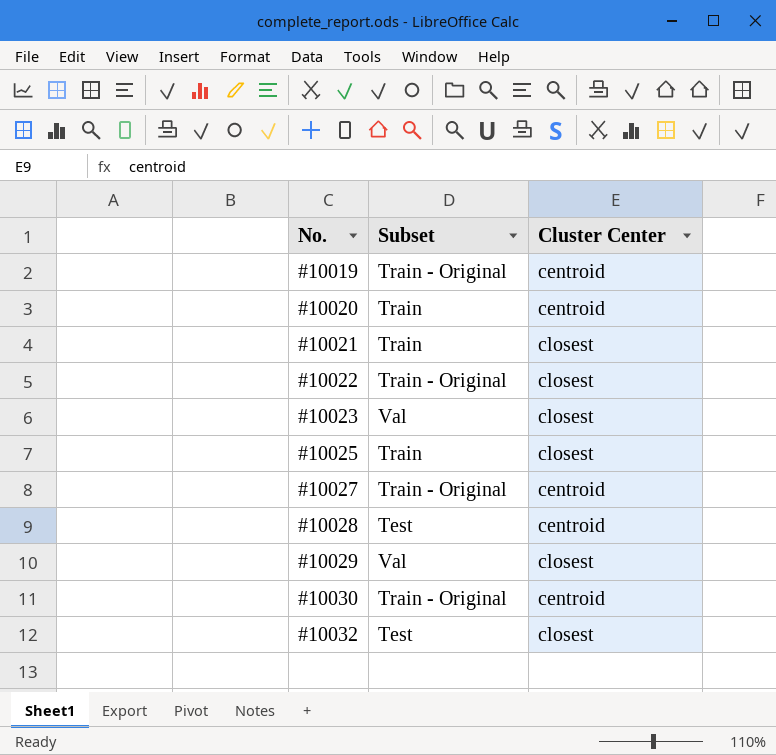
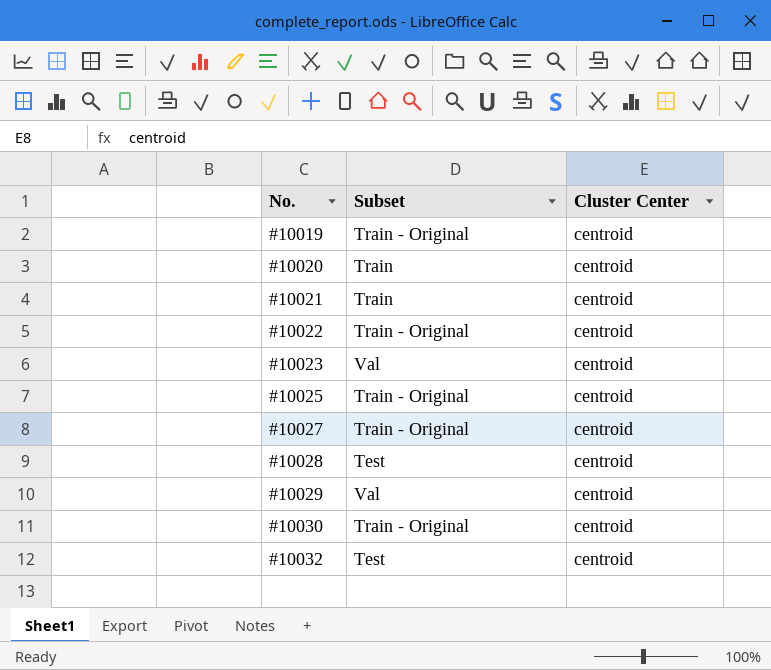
#10021 | Cluster Center: closest -> centroid
#10022 | Cluster Center: closest -> centroid
#10023 | Cluster Center: closest -> centroid
#10025 | Subset: Train -> Train - Original
#10025 | Cluster Center: closest -> centroid
#10029 | Cluster Center: closest -> centroid
#10032 | Cluster Center: closest -> centroid

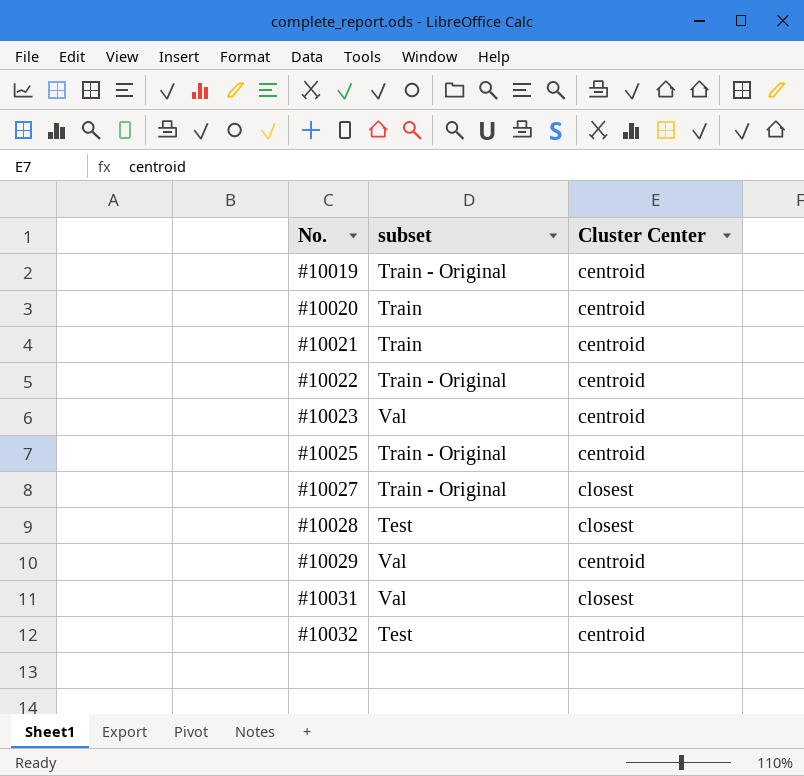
column name: Subset -> subset
row #10030: Train - Original | centroid -> none
#10027 | Cluster Center: centroid -> closest
#10028 | Cluster Center: centroid -> closest
row #10031: none -> Val | closest

